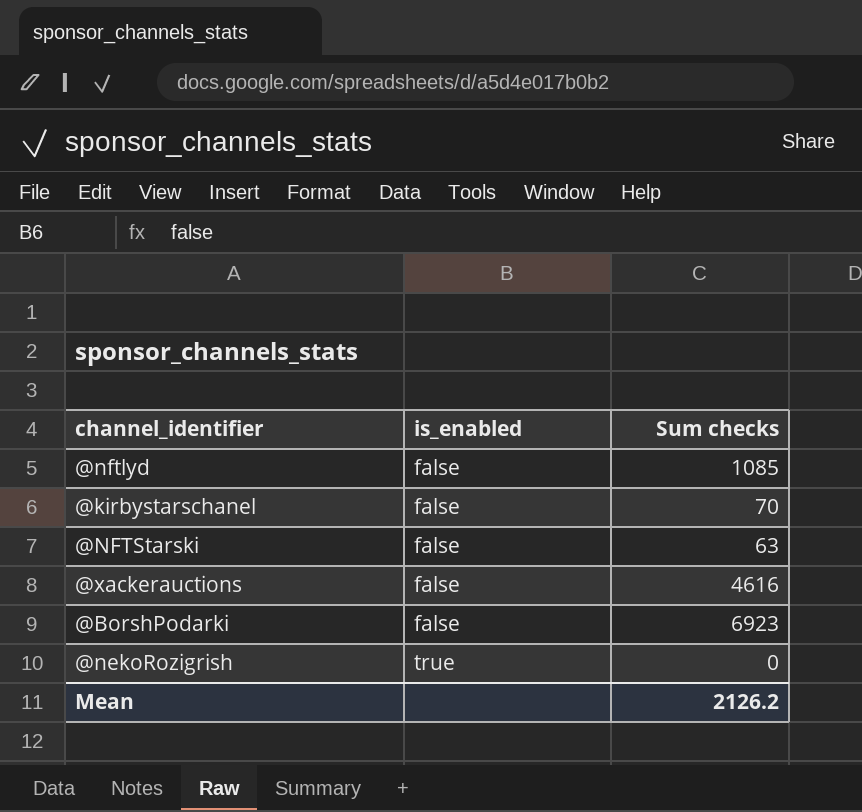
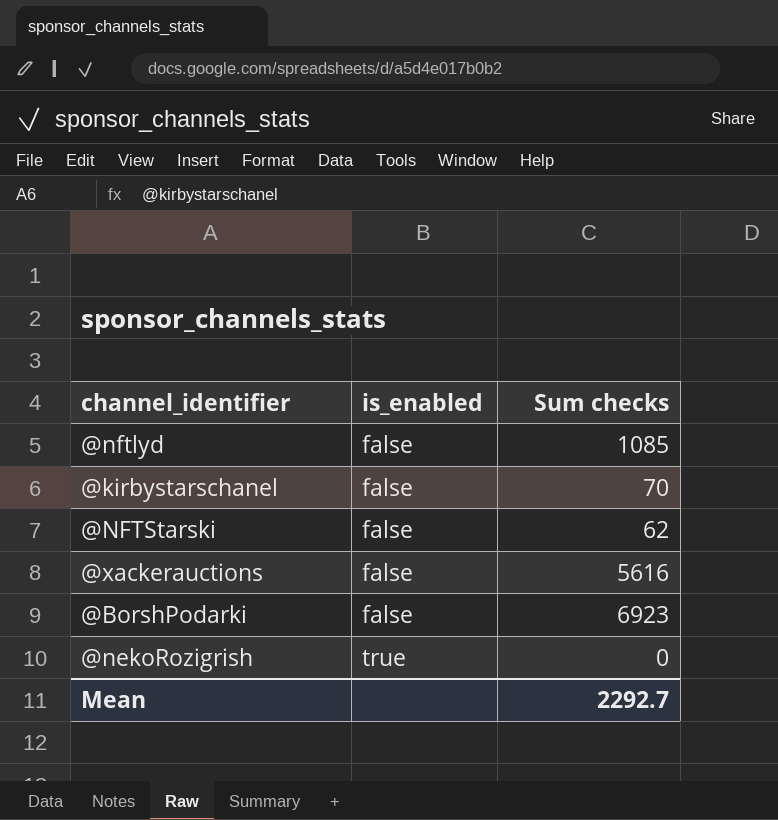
@NFTStarski | Sum checks: 63 -> 62
@xackerauctions | Sum checks: 4616 -> 5616
Mean | Sum checks: 2126.2 -> 2292.7

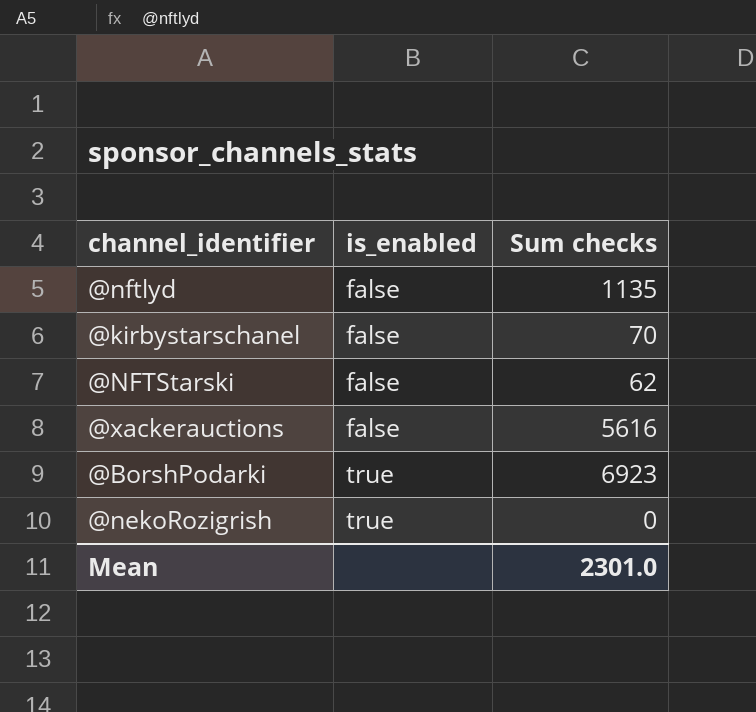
@nftlyd | Sum checks: 1085 -> 1135
@BorshPodarki | is_enabled: false -> true
Mean | Sum checks: 2292.7 -> 2301.0

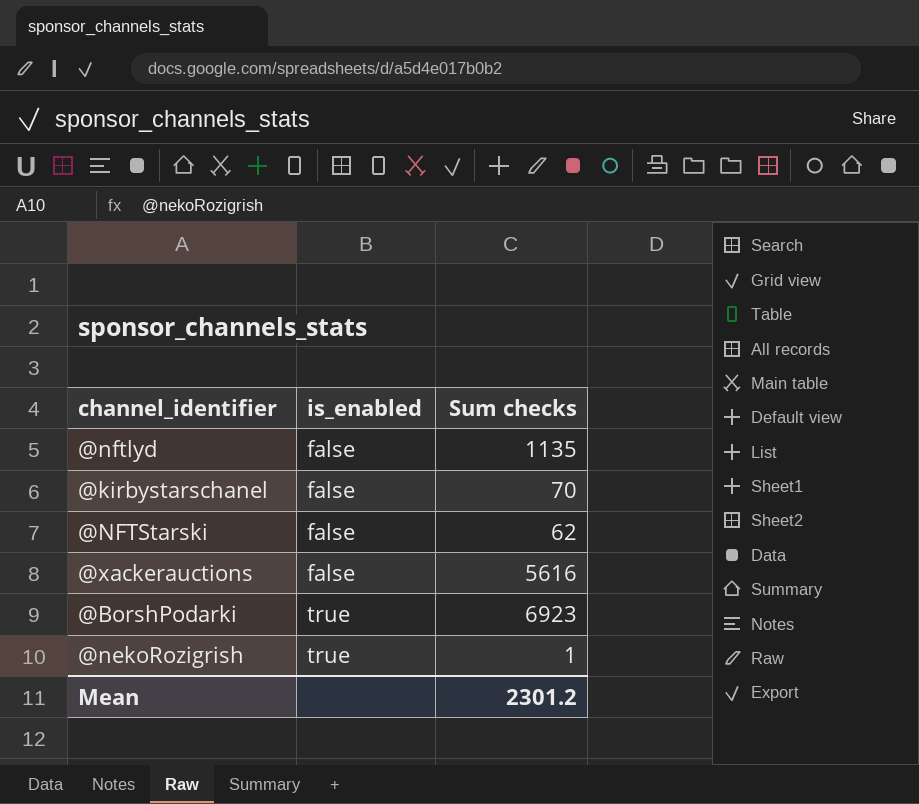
@nekoRozigrish | Sum checks: 0 -> 1
Mean | Sum checks: 2301.0 -> 2301.2

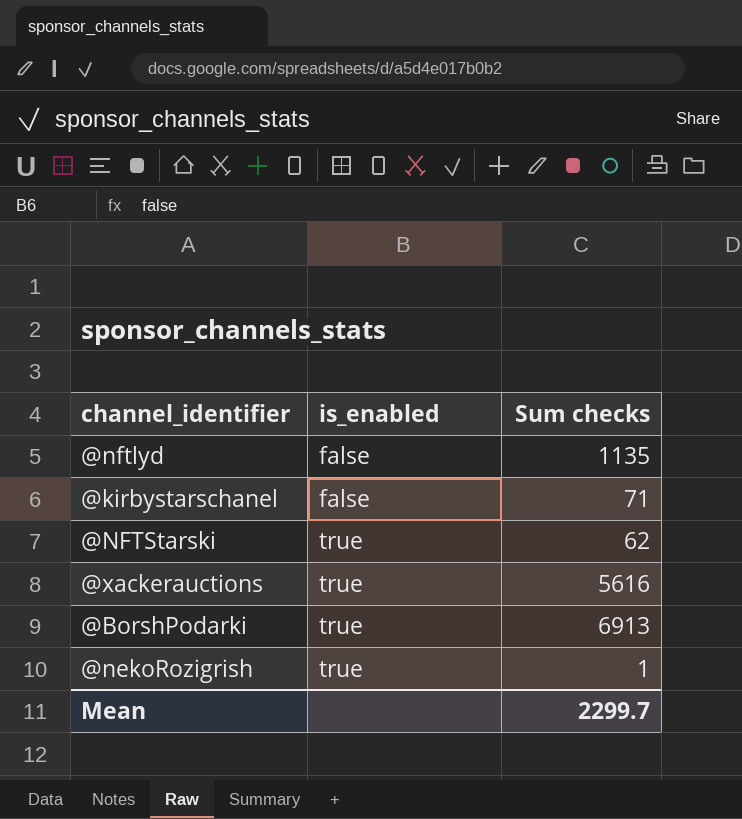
@kirbystarschanel | Sum checks: 70 -> 71
@NFTStarski | is_enabled: false -> true
@xackerauctions | is_enabled: false -> true
@BorshPodarki | Sum checks: 6923 -> 6913
Mean | Sum checks: 2301.2 -> 2299.7

